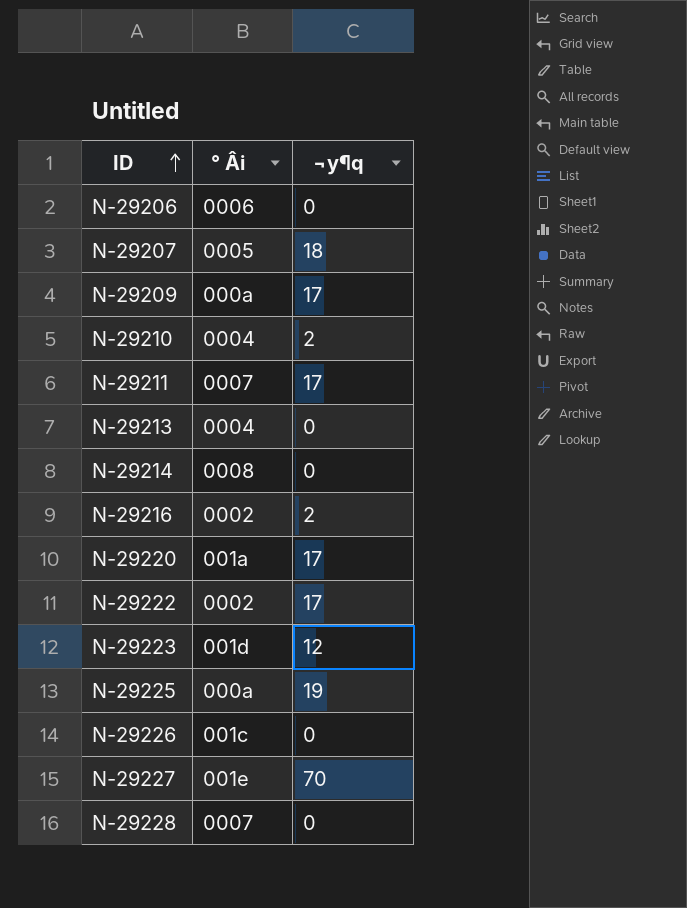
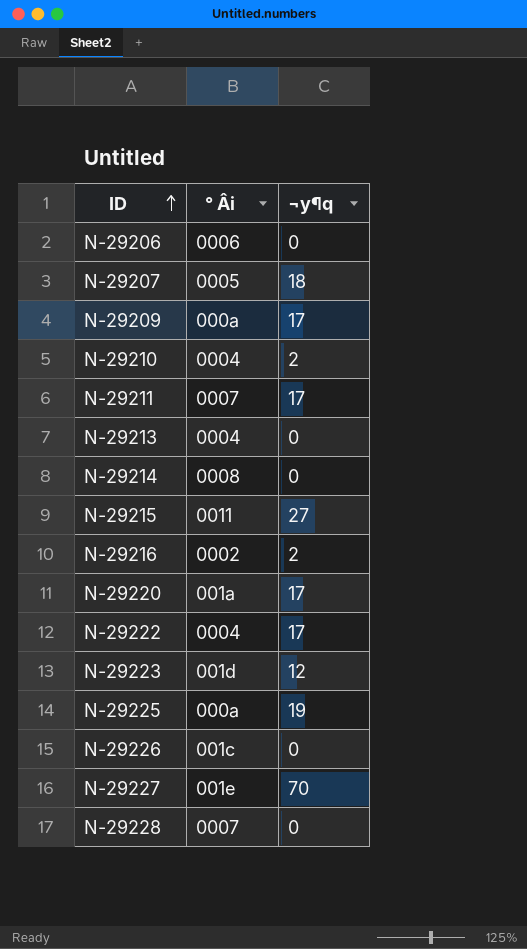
row N-29215: none -> 0011 | 27
N-29222 | ° Âi: 0002 -> 0004

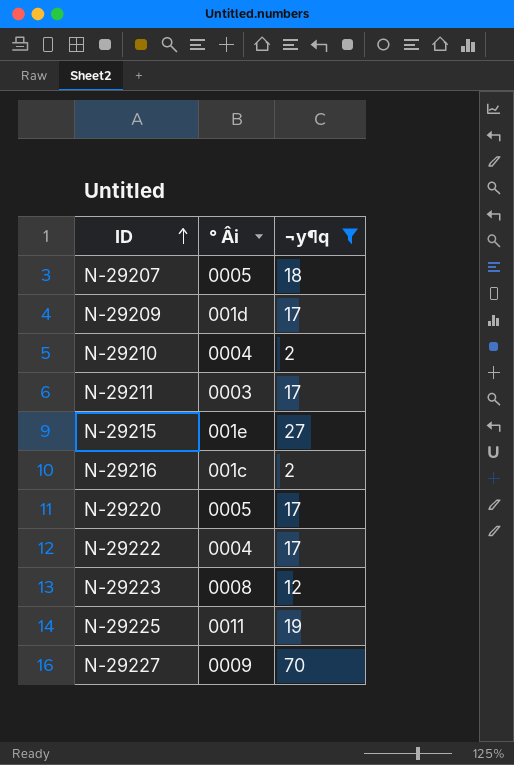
filter: none -> ¬y¶q != 0
N-29209 | ° Âi: 000a -> 001d
N-29211 | ° Âi: 0007 -> 0003
N-29215 | ° Âi: 0011 -> 001e
N-29216 | ° Âi: 0002 -> 001c
N-29220 | ° Âi: 001a -> 0005
N-29223 | ° Âi: 001d -> 0008
N-29225 | ° Âi: 000a -> 0011
N-29227 | ° Âi: 001e -> 0009

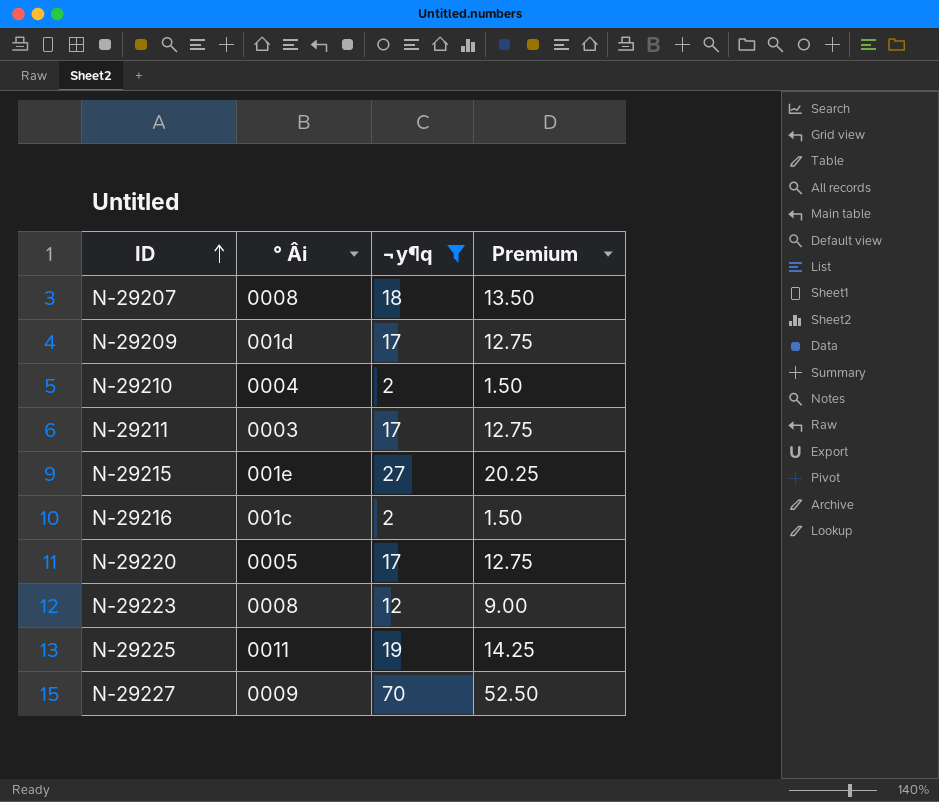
column Premium | formula: none -> [¬y¶q] * 0.75
row N-29222: 0004 | 17 -> none
N-29207 | ° Âi: 0005 -> 0008

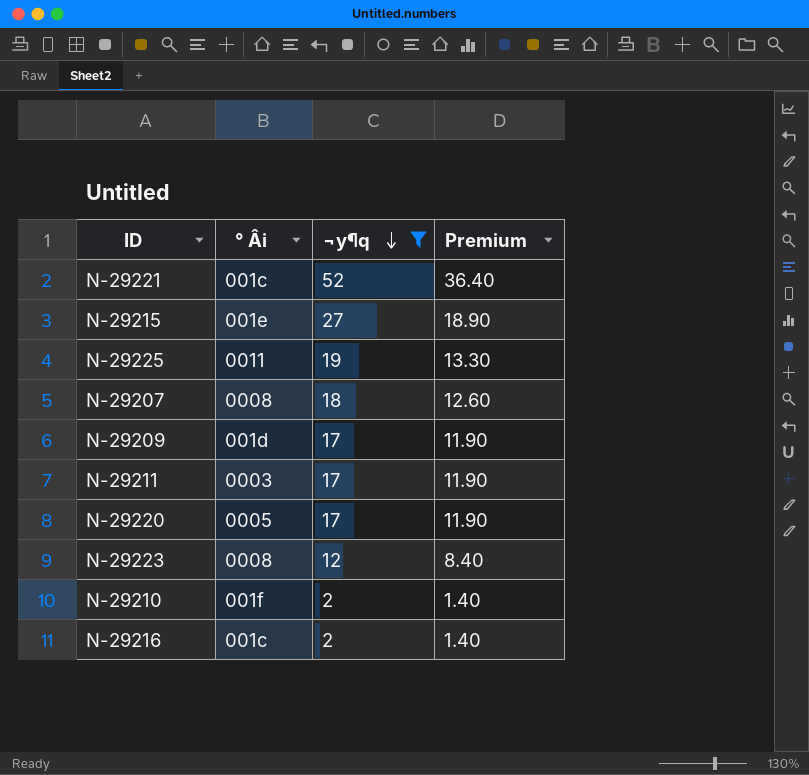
row order: ID ascending -> ¬y¶q descending
column Premium | formula: [¬y¶q] * 0.75 -> [¬y¶q] * 0.7
row N-29227: 0009 | 70 | 52.50 -> none
row N-29221: none -> 001c | 52 | 36.40
N-29210 | ° Âi: 0004 -> 001f

